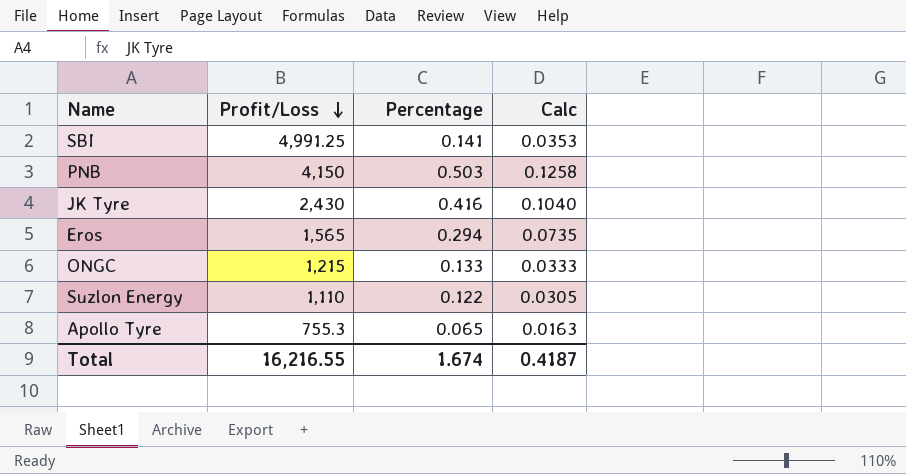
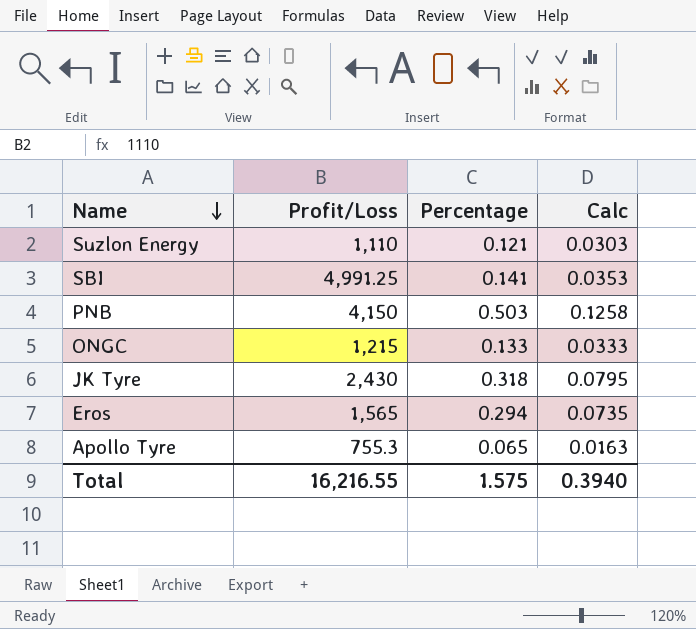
row order: Profit/Loss descending -> Name descending
Suzlon Energy | Percentage: 0.122 -> 0.121
Suzlon Energy | Calc: 0.0305 -> 0.0303
JK Tyre | Percentage: 0.416 -> 0.318
JK Tyre | Calc: 0.1040 -> 0.0795
Total | Percentage: 1.674 -> 1.575
Total | Calc: 0.4187 -> 0.3940

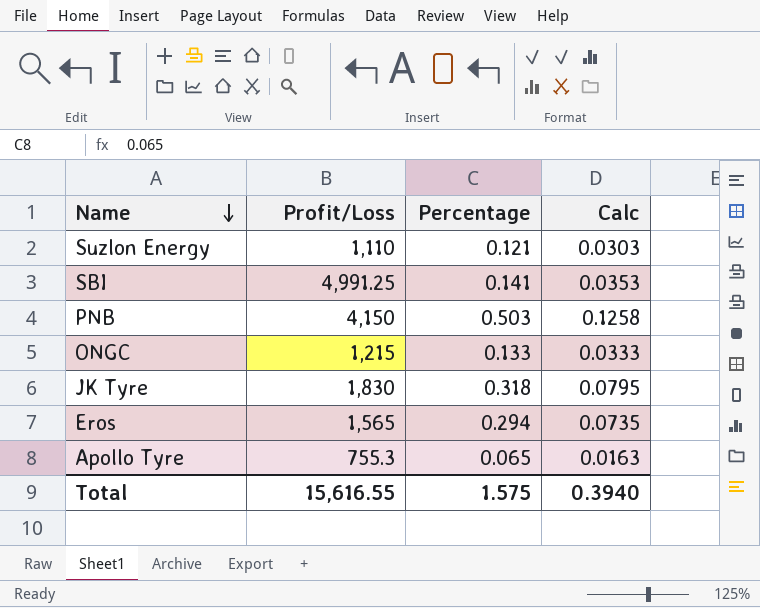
JK Tyre | Profit/Loss: 2,430 -> 1,830
Total | Profit/Loss: 16,216.55 -> 15,616.55

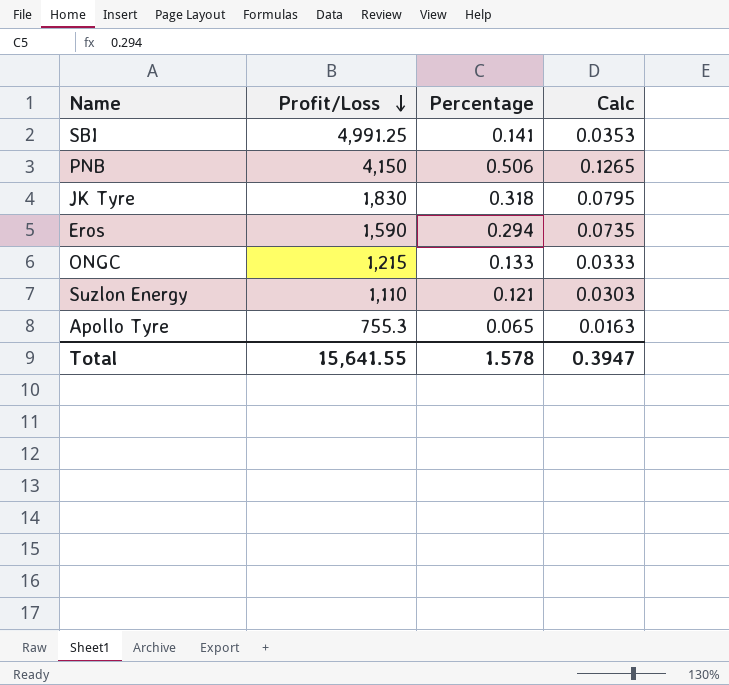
row order: Name descending -> Profit/Loss descending
PNB | Percentage: 0.503 -> 0.506
PNB | Calc: 0.1258 -> 0.1265
Eros | Profit/Loss: 1,565 -> 1,590
Total | Profit/Loss: 15,616.55 -> 15,641.55
Total | Percentage: 1.575 -> 1.578
Total | Calc: 0.3940 -> 0.3947

